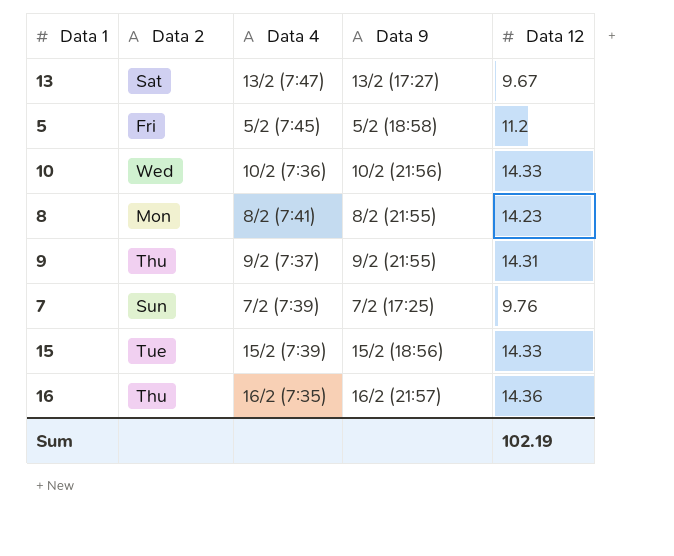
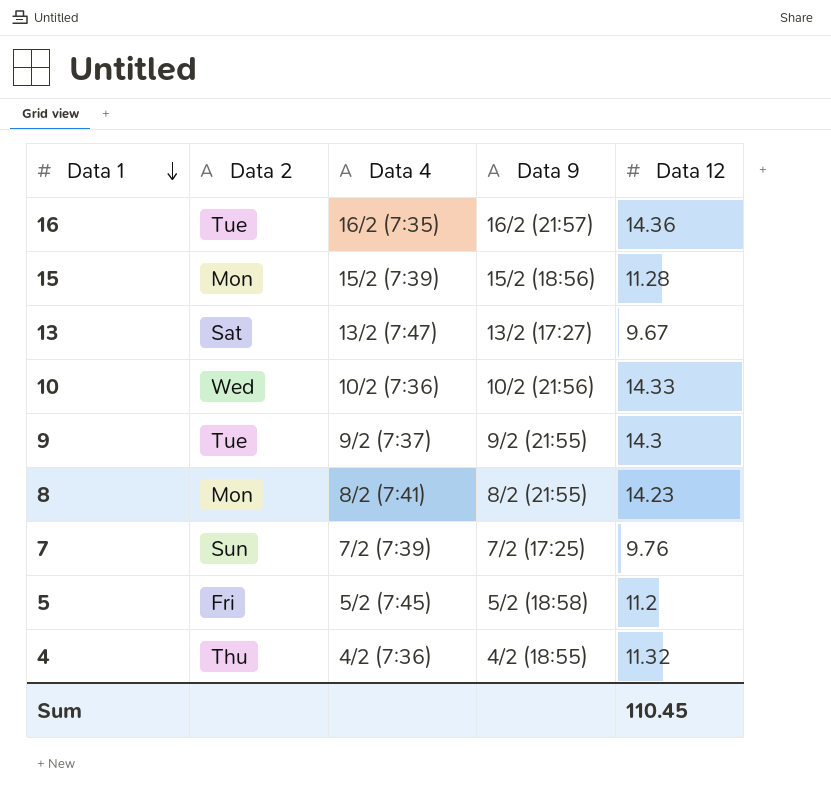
row order: none -> Data 1 descending
16 | Data 2: Thu -> Tue
15 | Data 2: Tue -> Mon
15 | Data 12: 14.33 -> 11.28
9 | Data 2: Thu -> Tue
9 | Data 12: 14.31 -> 14.3
row 4: none -> Thu | 4/2 (7:36) | 4/2 (18:55) | 11.32
Sum | Data 12: 102.19 -> 110.45

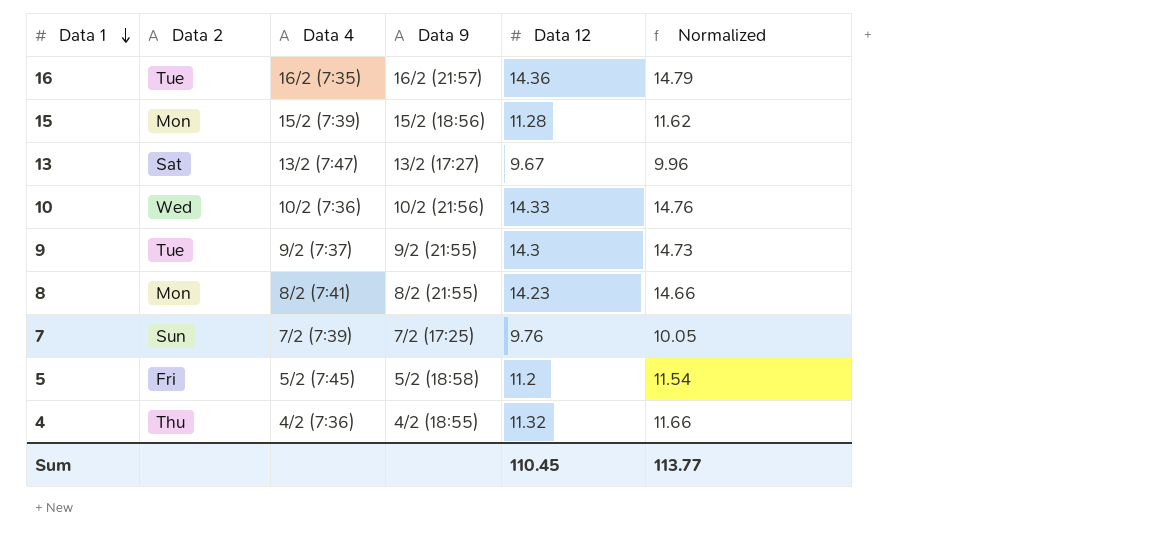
column Normalized | formula: none -> [Data 12] * 1.03

